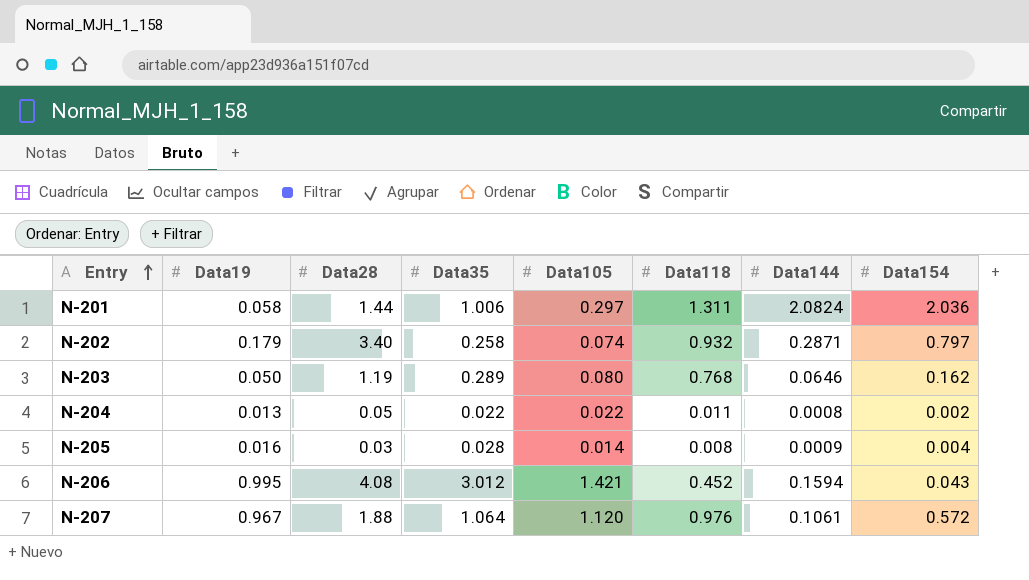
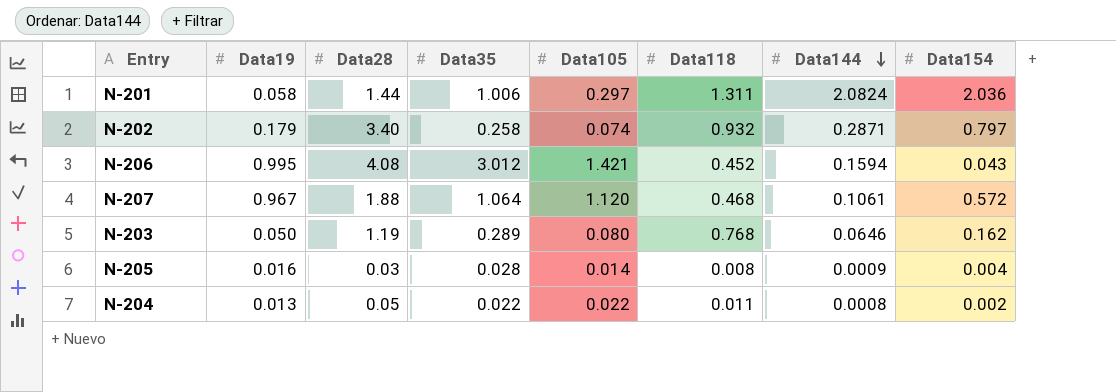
row order: Entry ascending -> Data144 descending
N-207 | Data118: 0.976 -> 0.468

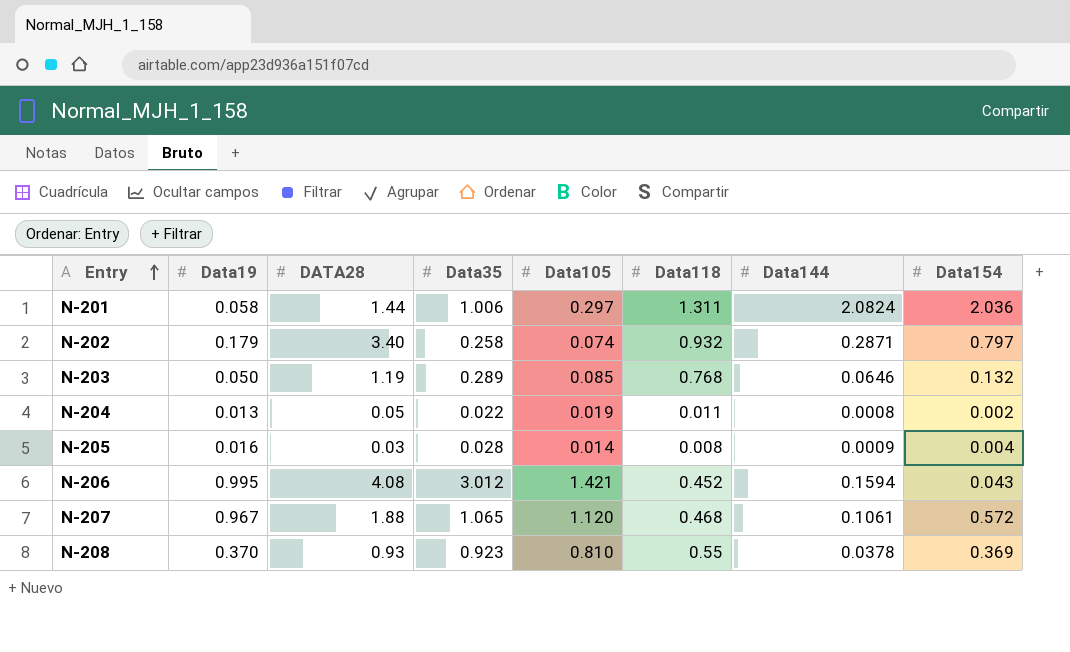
row order: Data144 descending -> Entry ascending
column name: Data28 -> DATA28
N-203 | Data105: 0.080 -> 0.085
N-203 | Data154: 0.162 -> 0.132
N-204 | Data105: 0.022 -> 0.019
N-207 | Data35: 1.064 -> 1.065
row N-208: none -> 0.370 | 0.93 | 0.923 | 0.810 | 0.55 | 0.0378 | 0.369

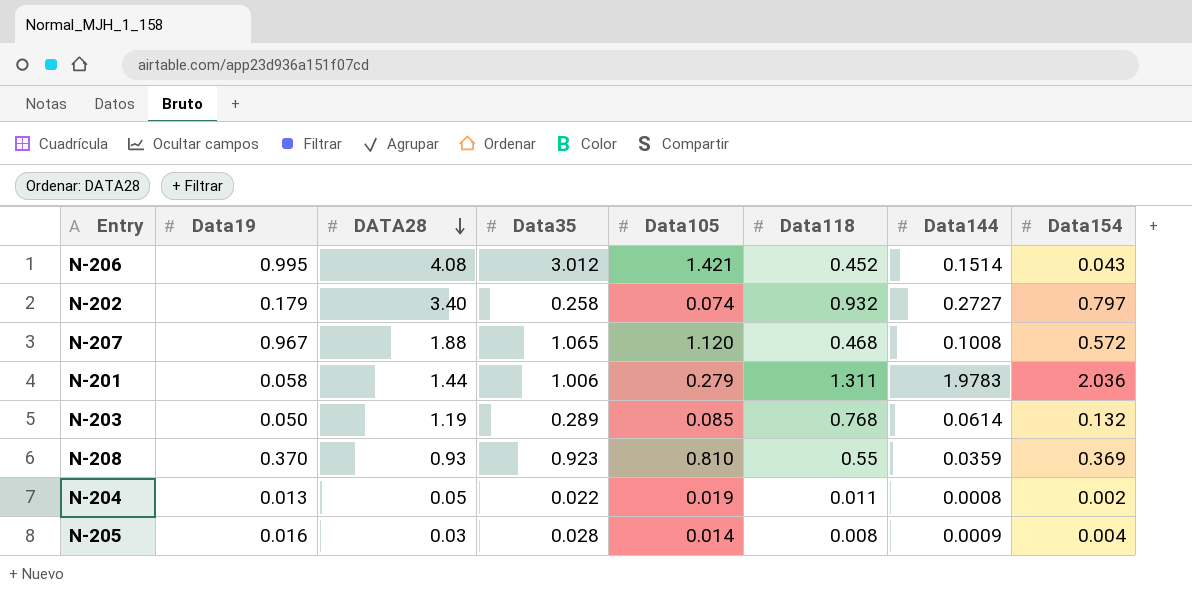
row order: Entry ascending -> DATA28 descending
N-206 | Data144: 0.1594 -> 0.1514
N-202 | Data144: 0.2871 -> 0.2727
N-207 | Data144: 0.1061 -> 0.1008
N-201 | Data105: 0.297 -> 0.279
N-201 | Data144: 2.0824 -> 1.9783
N-203 | Data144: 0.0646 -> 0.0614
N-208 | Data144: 0.0378 -> 0.0359

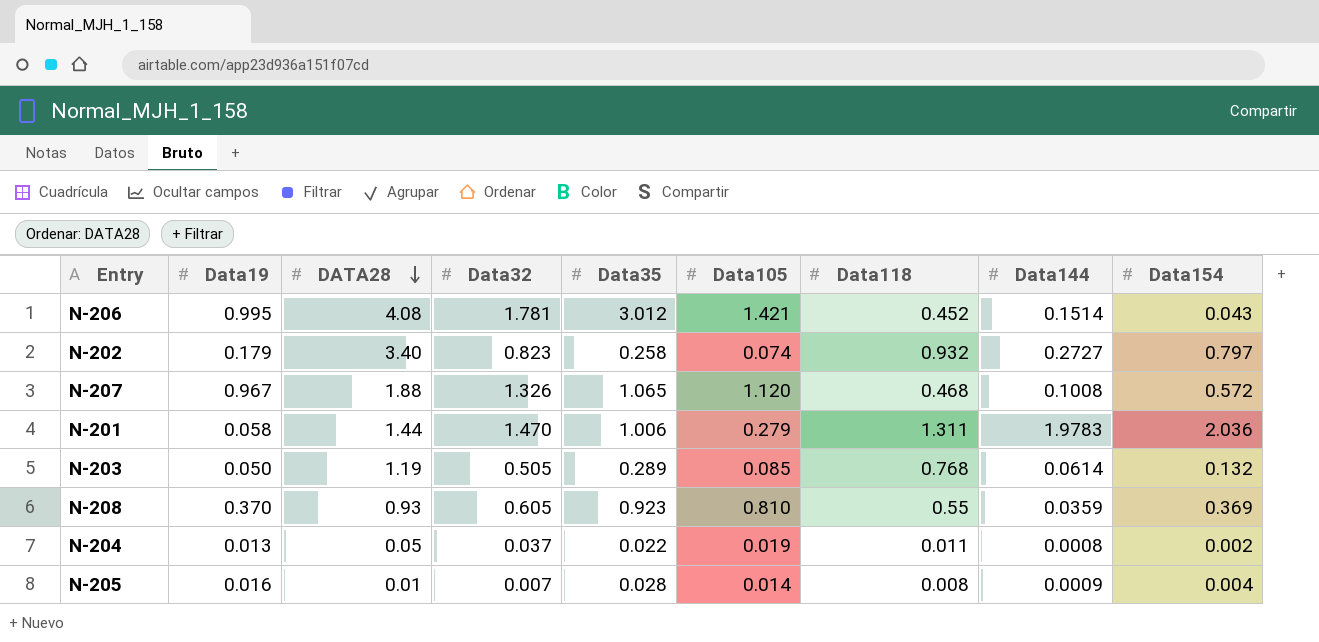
column Data32 | position: none -> 4
N-205 | DATA28: 0.03 -> 0.01

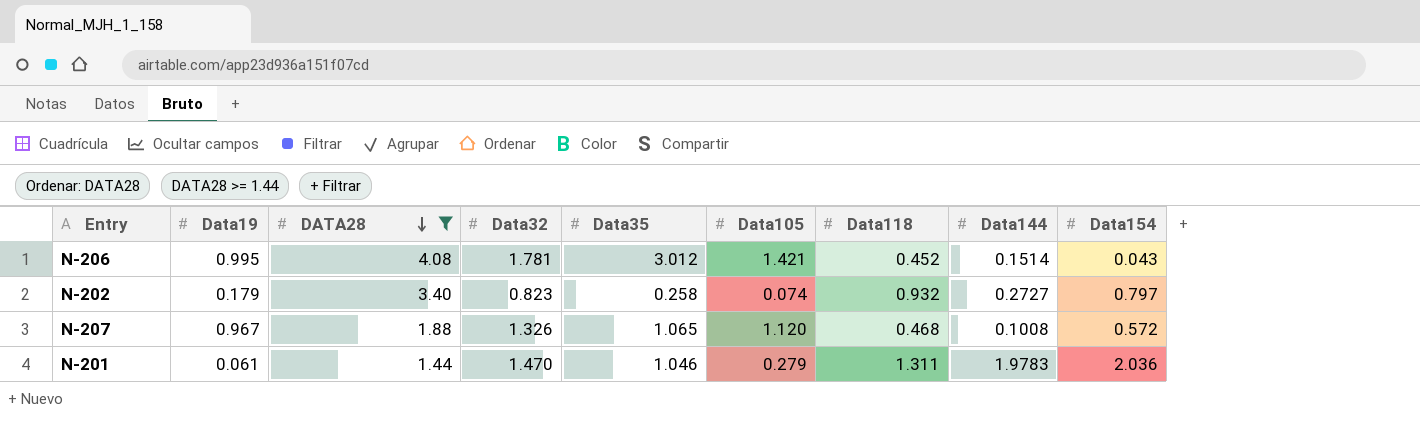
filter: none -> DATA28 >= 1.44
N-201 | Data19: 0.058 -> 0.061
N-201 | Data35: 1.006 -> 1.046

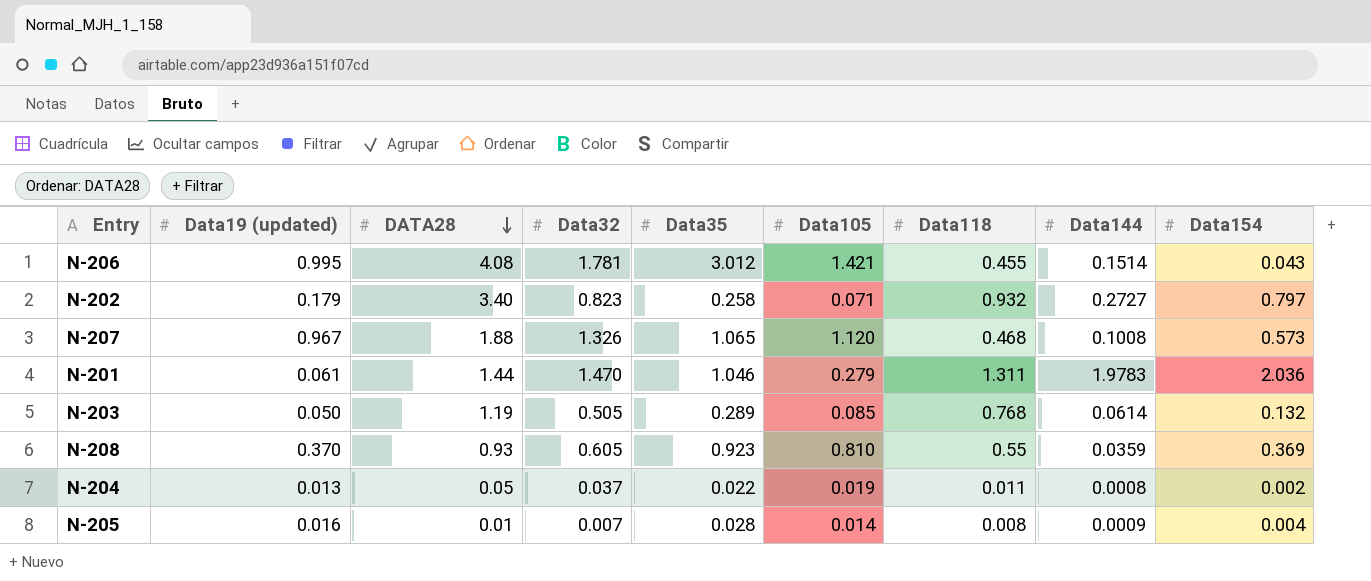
filter: DATA28 >= 1.44 -> none
column name: Data19 -> Data19 (updated)
N-206 | Data118: 0.452 -> 0.455
N-202 | Data105: 0.074 -> 0.071
N-207 | Data154: 0.572 -> 0.573

